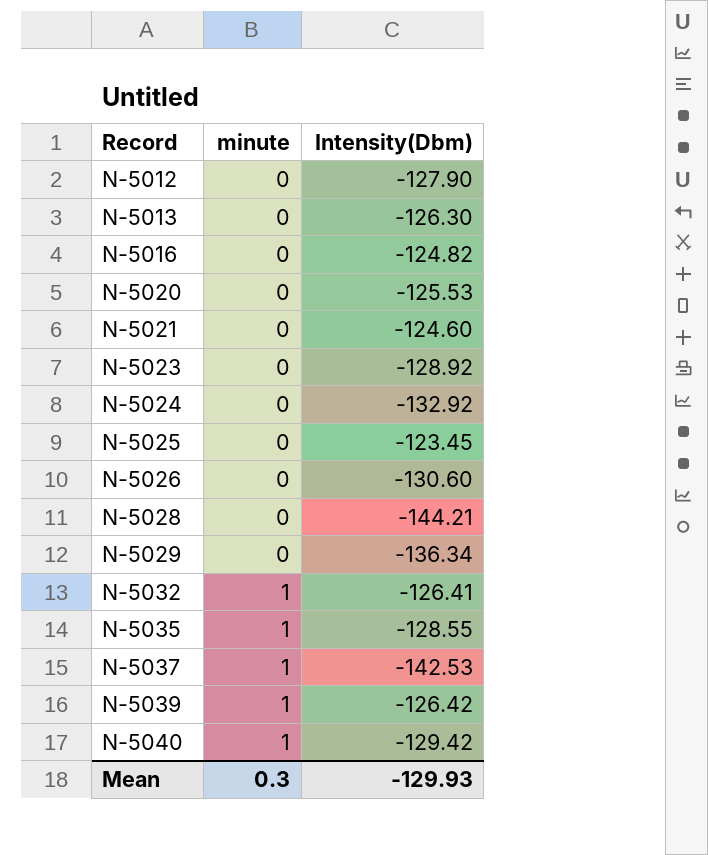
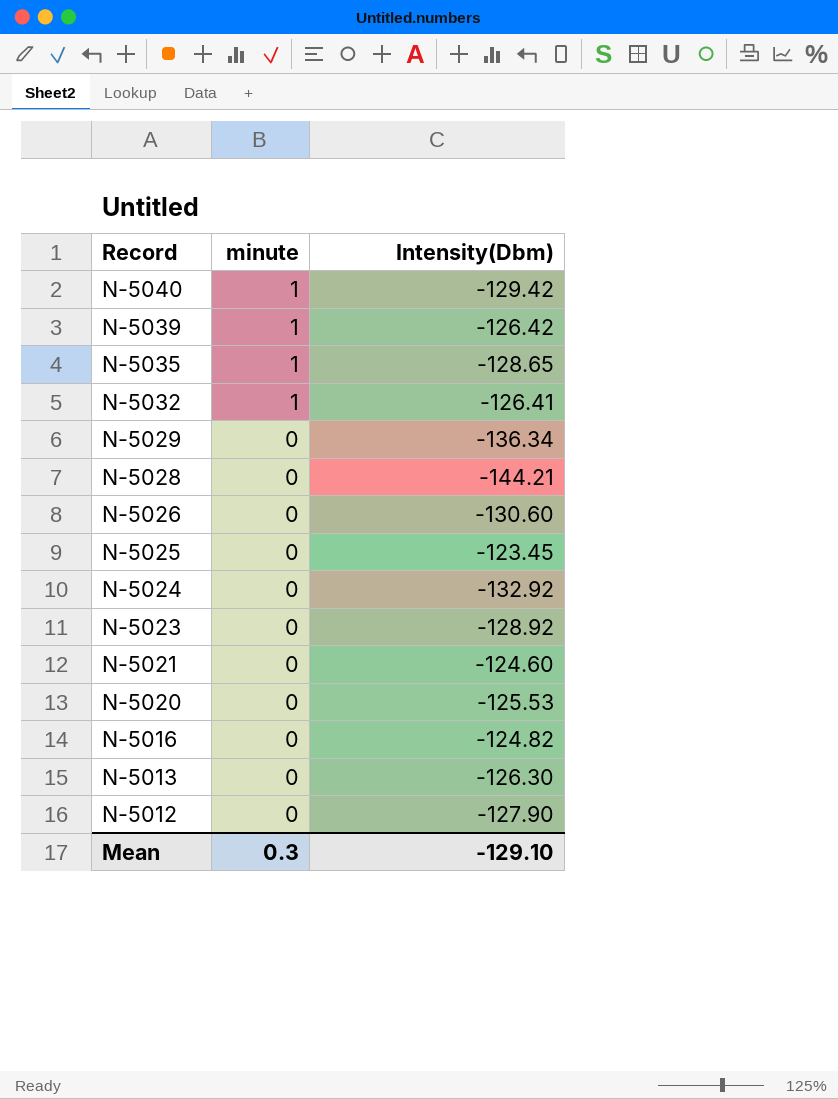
row order: Record ascending -> Record descending
row N-5037: 1 | -142.53 -> none
N-5035 | Intensity(Dbm): -128.55 -> -128.65
Mean | Intensity(Dbm): -129.93 -> -129.10

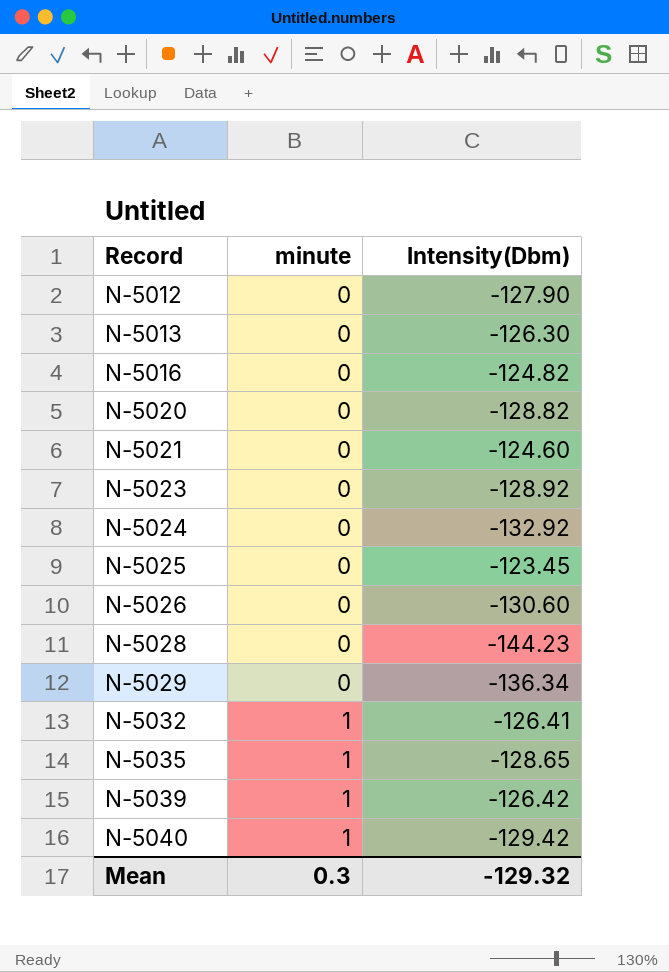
row order: Record descending -> Record ascending
N-5020 | Intensity(Dbm): -125.53 -> -128.82
N-5028 | Intensity(Dbm): -144.21 -> -144.23
Mean | Intensity(Dbm): -129.10 -> -129.32

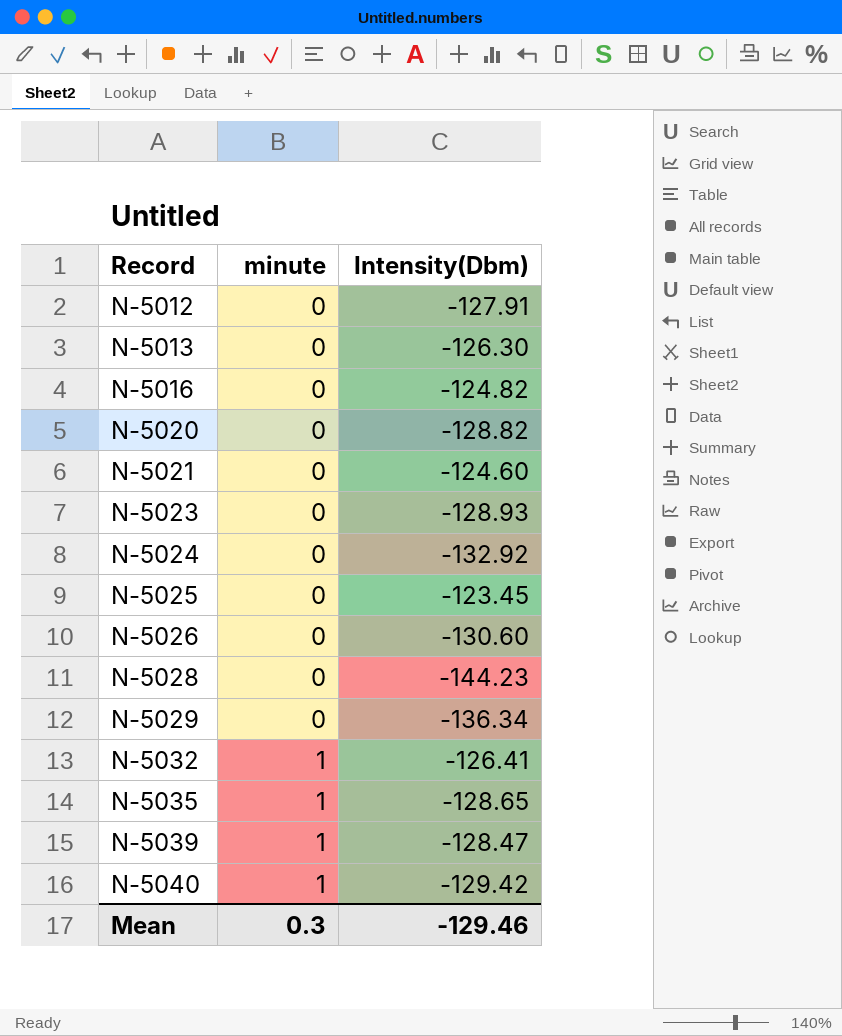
N-5012 | Intensity(Dbm): -127.90 -> -127.91
N-5023 | Intensity(Dbm): -128.92 -> -128.93
N-5039 | Intensity(Dbm): -126.42 -> -128.47
Mean | Intensity(Dbm): -129.32 -> -129.46

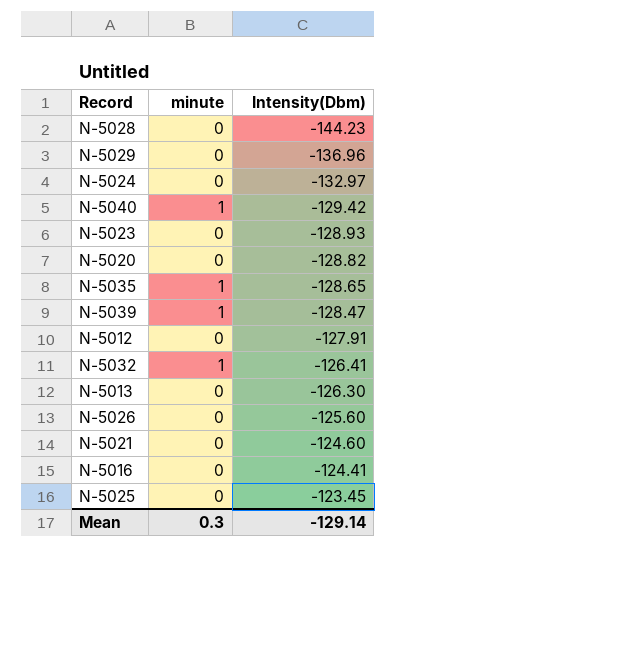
row order: Record ascending -> Intensity(Dbm) ascending
N-5029 | Intensity(Dbm): -136.34 -> -136.96
N-5024 | Intensity(Dbm): -132.92 -> -132.97
N-5026 | Intensity(Dbm): -130.60 -> -125.60
N-5016 | Intensity(Dbm): -124.82 -> -124.41
Mean | Intensity(Dbm): -129.46 -> -129.14

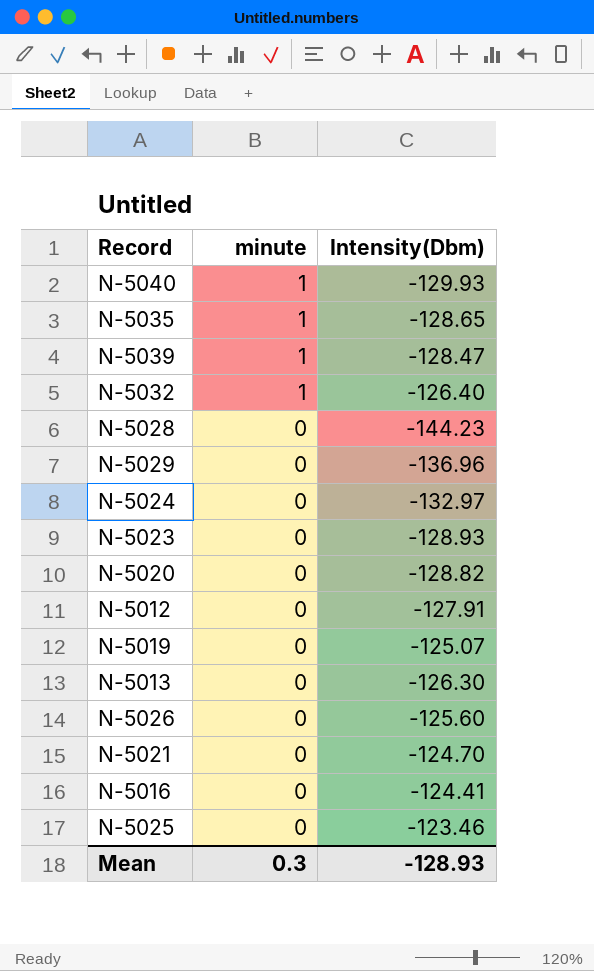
row order: Intensity(Dbm) ascending -> minute descending
N-5040 | Intensity(Dbm): -129.42 -> -129.93
N-5032 | Intensity(Dbm): -126.41 -> -126.40
row N-5019: none -> 0 | -125.07
N-5021 | Intensity(Dbm): -124.60 -> -124.70
N-5025 | Intensity(Dbm): -123.45 -> -123.46
Mean | Intensity(Dbm): -129.14 -> -128.93

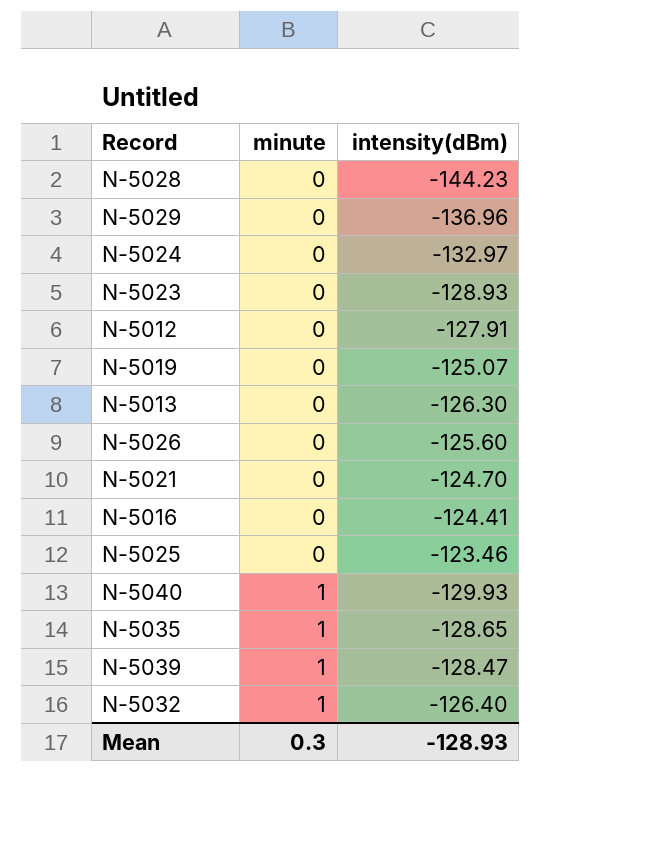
row order: minute descending -> minute ascending
column name: Intensity(Dbm) -> intensity(dBm)
row N-5020: 0 | -128.82 -> none

